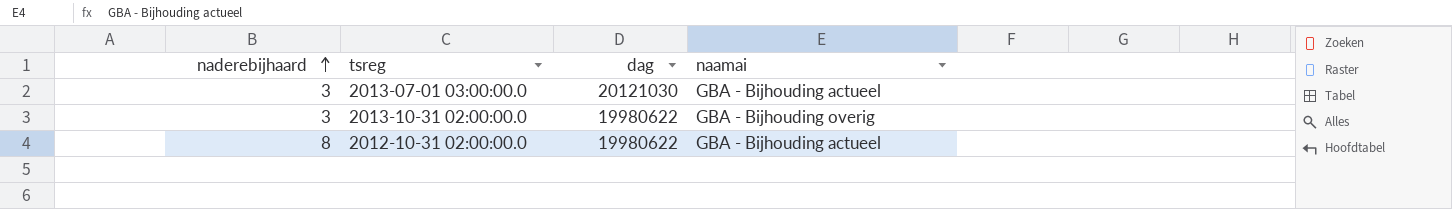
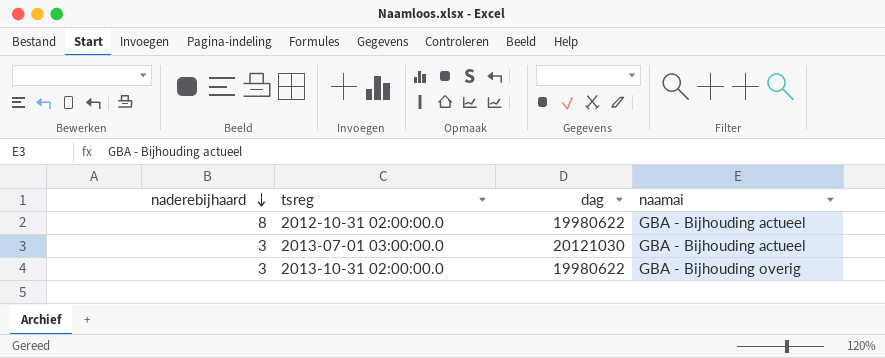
row order: naderebijhaard ascending -> naderebijhaard descending

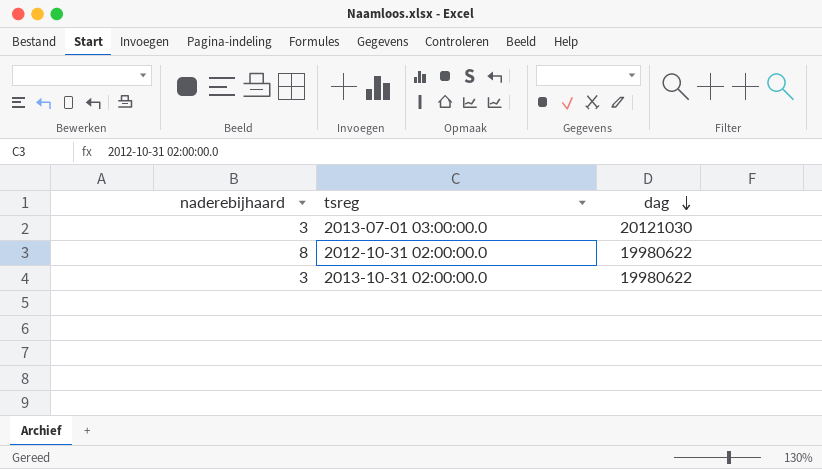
row order: naderebijhaard descending -> dag descending
column naamai | position: 4 -> none

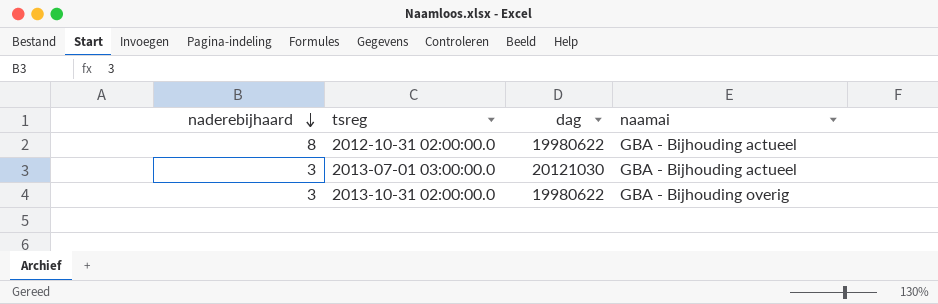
row order: dag descending -> naderebijhaard descending
column naamai | position: none -> 4

